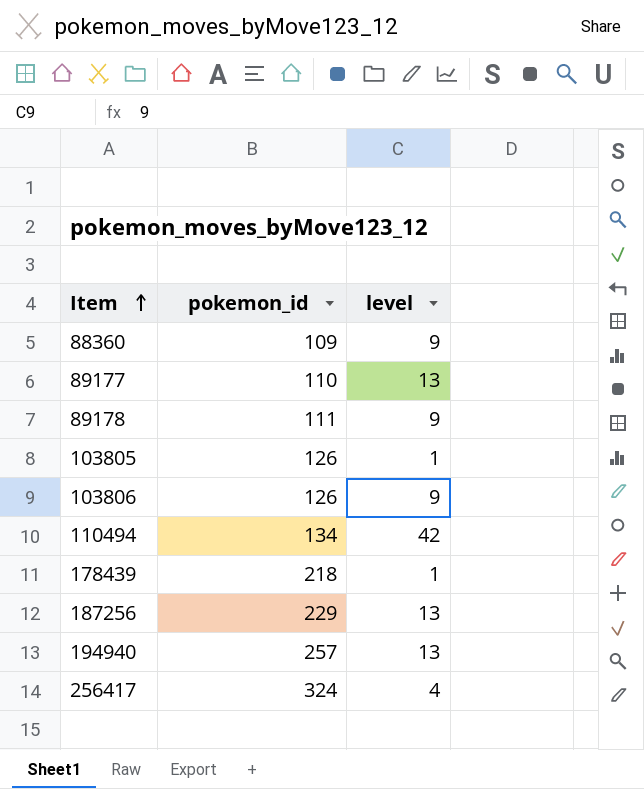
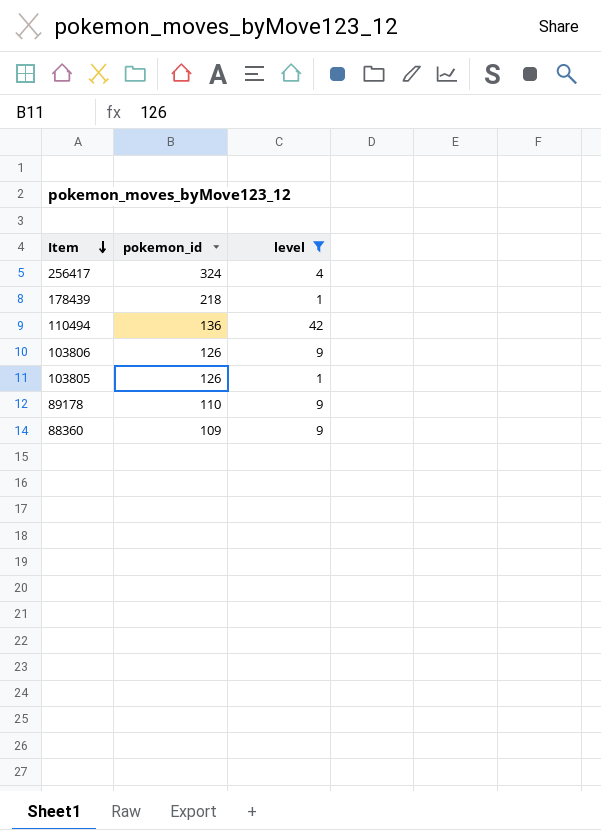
filter: none -> level != 13
row order: Item ascending -> Item descending
110494 | pokemon_id: 134 -> 136
89178 | pokemon_id: 111 -> 110

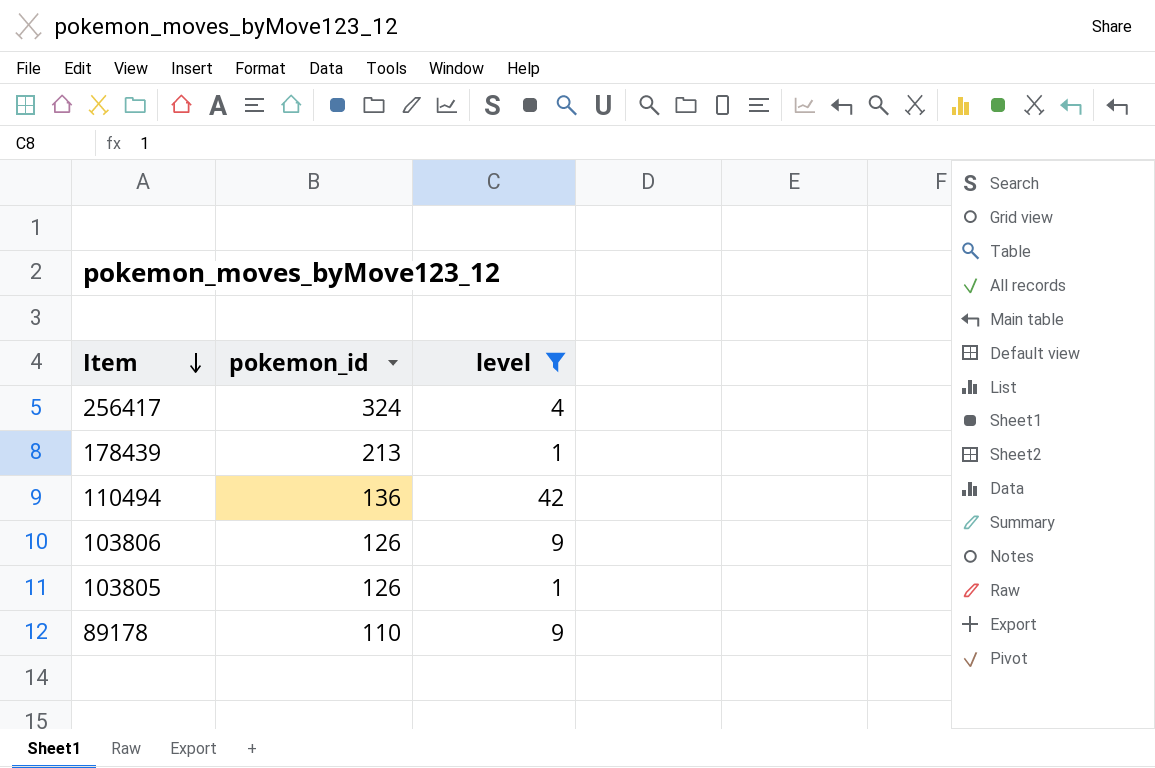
row 88360: 109 | 9 -> none
178439 | pokemon_id: 218 -> 213

